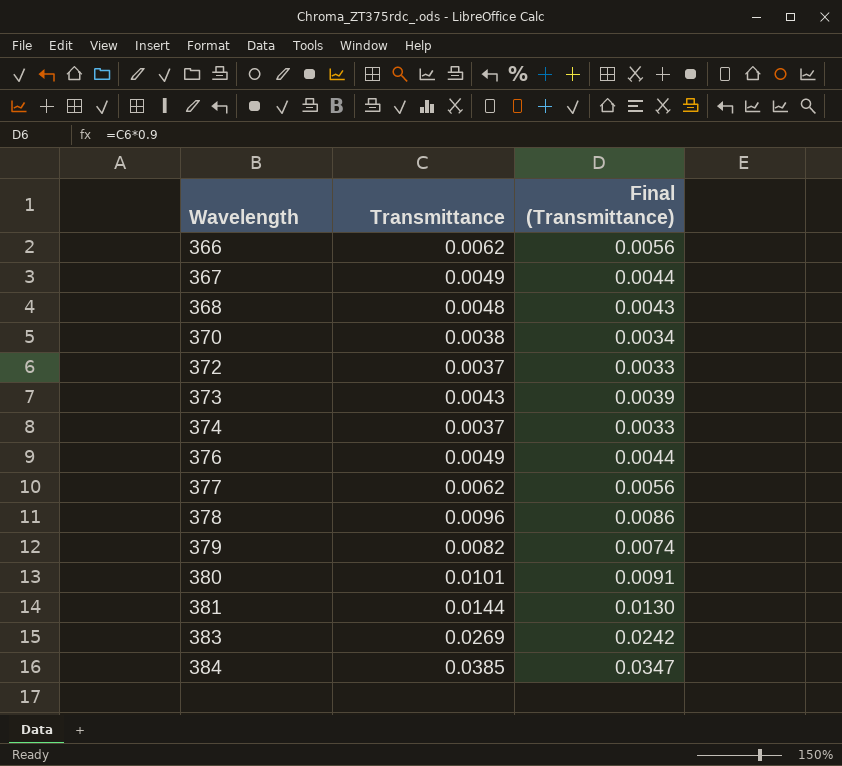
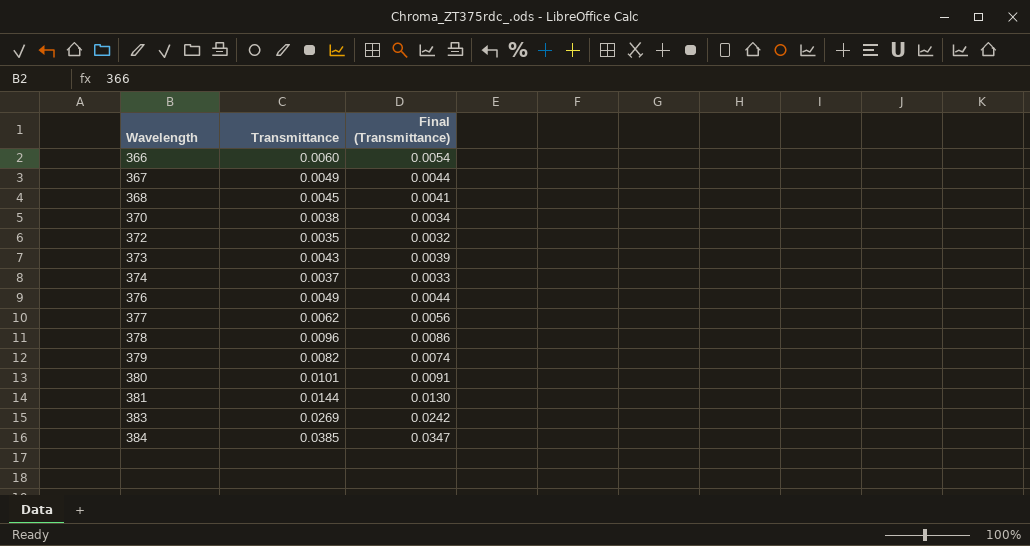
366 | Transmittance: 0.0062 -> 0.0060
366 | Final (Transmittance): 0.0056 -> 0.0054
368 | Transmittance: 0.0048 -> 0.0045
368 | Final (Transmittance): 0.0043 -> 0.0041
372 | Transmittance: 0.0037 -> 0.0035
372 | Final (Transmittance): 0.0033 -> 0.0032

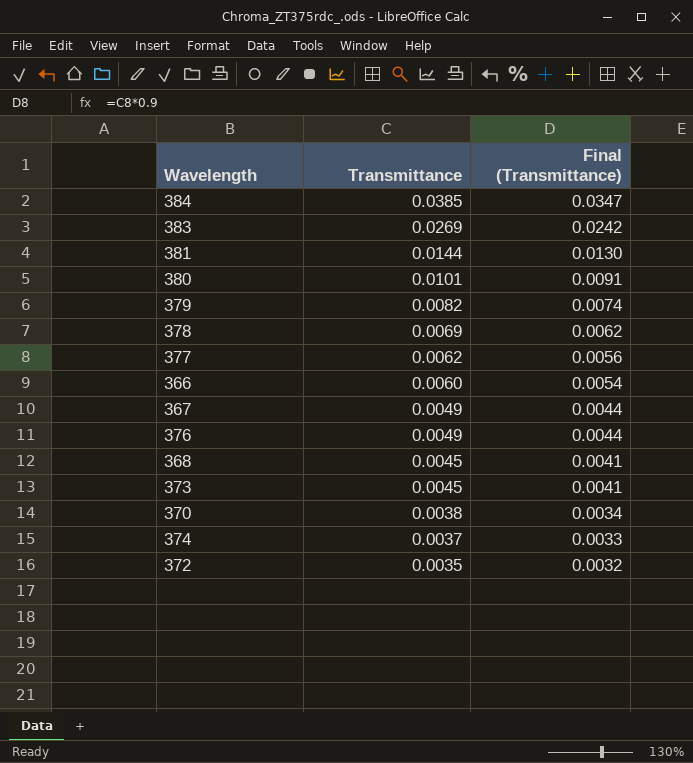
row order: Wavelength ascending -> Transmittance descending
378 | Transmittance: 0.0096 -> 0.0069
378 | Final (Transmittance): 0.0086 -> 0.0062
373 | Transmittance: 0.0043 -> 0.0045
373 | Final (Transmittance): 0.0039 -> 0.0041

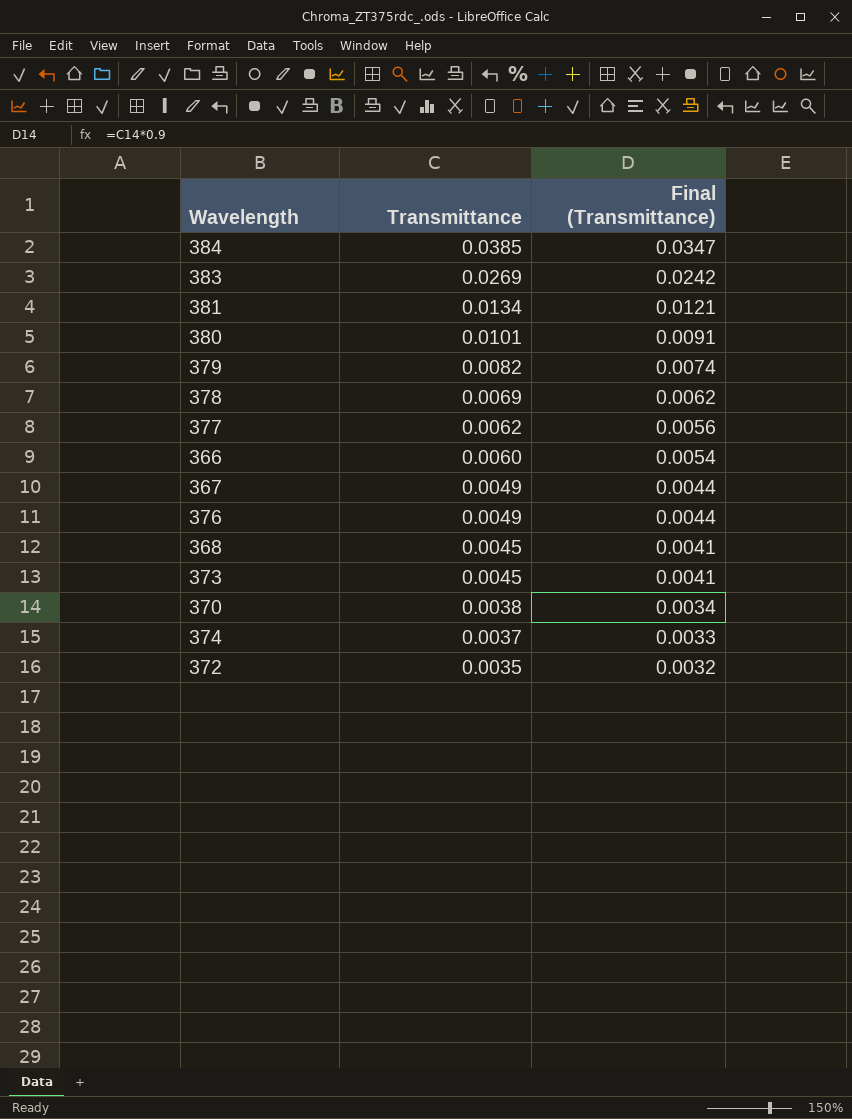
381 | Transmittance: 0.0144 -> 0.0134
381 | Final (Transmittance): 0.0130 -> 0.0121

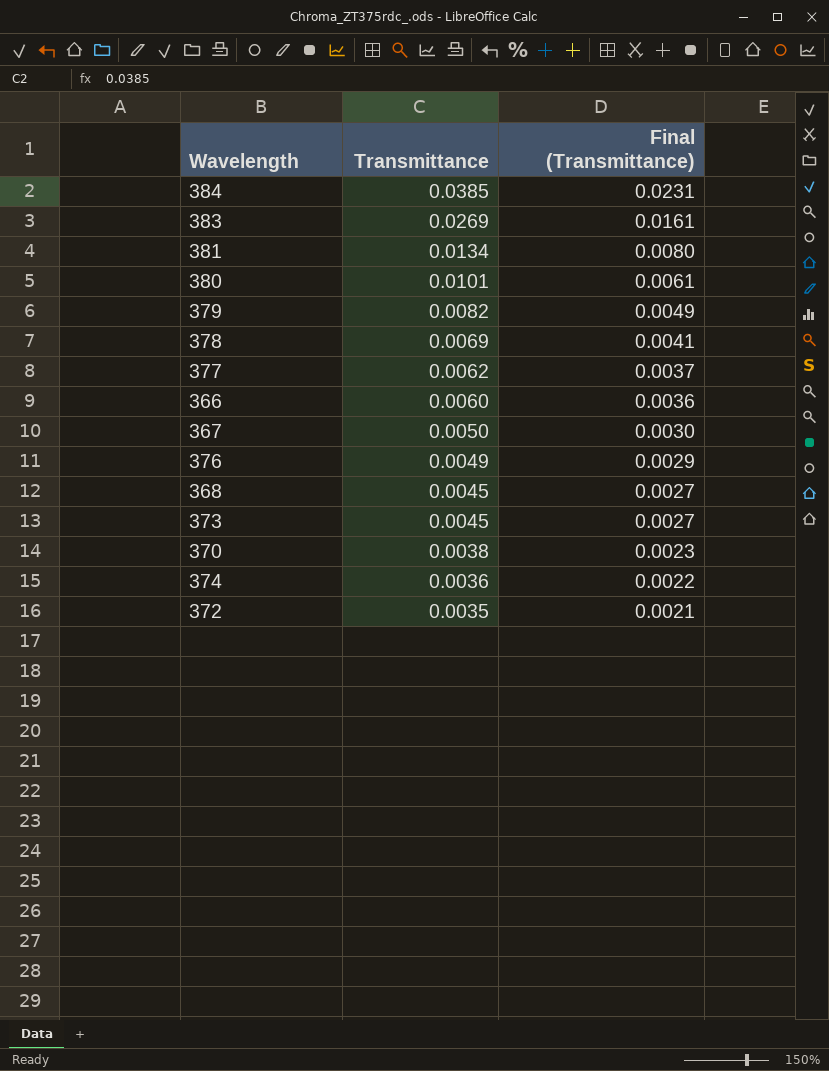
column Final (Transmittance) | formula: [Transmittance] * 0.9 -> [Transmittance] * 0.6
367 | Transmittance: 0.0049 -> 0.0050
374 | Transmittance: 0.0037 -> 0.0036

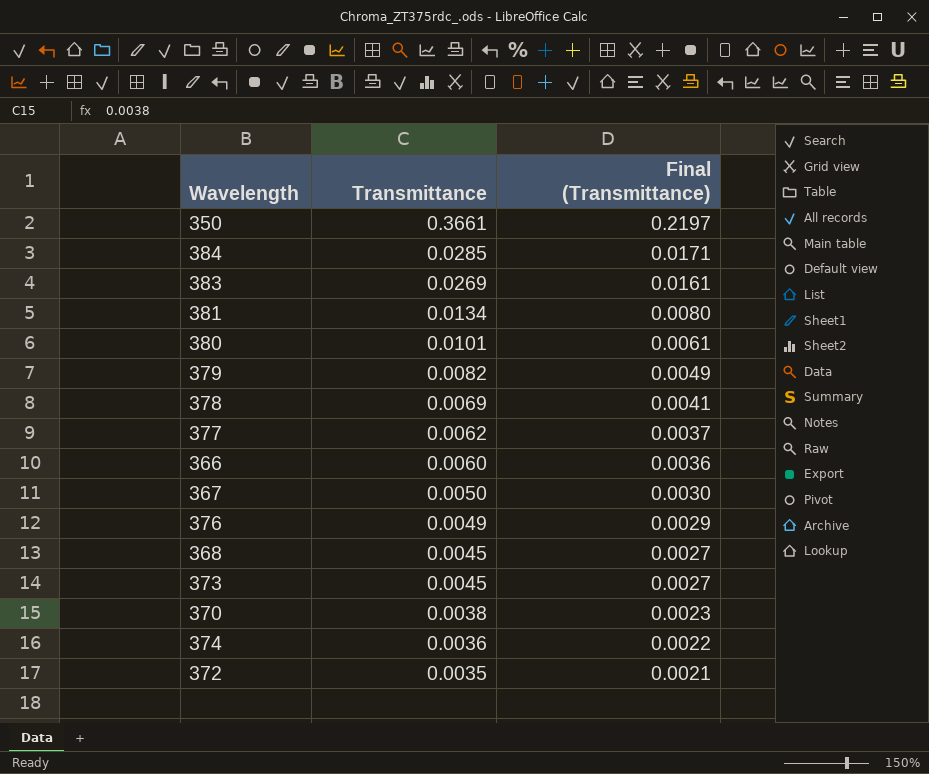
row 350: none -> 0.3661 | 0.2197
384 | Transmittance: 0.0385 -> 0.0285
384 | Final (Transmittance): 0.0231 -> 0.0171

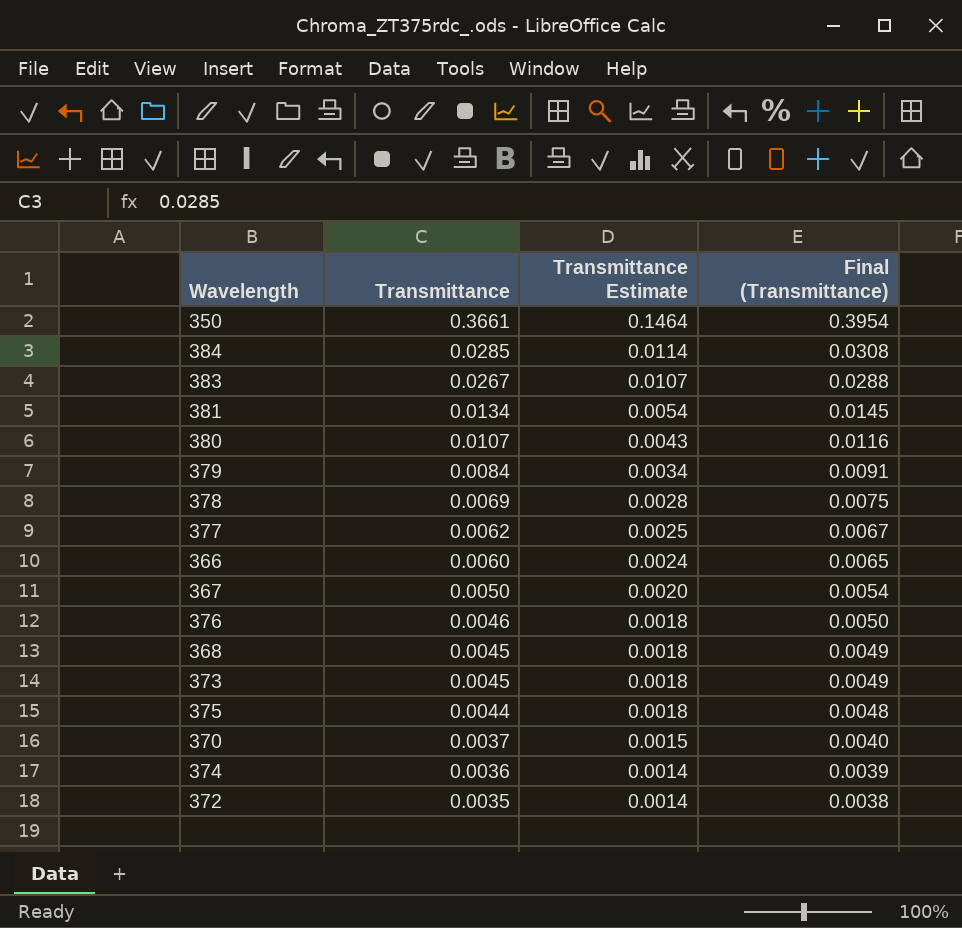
column Transmittance Estimate | formula: none -> [Transmittance] * 0.4
column Final (Transmittance) | formula: [Transmittance] * 0.6 -> [Transmittance] * 1.08
383 | Transmittance: 0.0269 -> 0.0267
380 | Transmittance: 0.0101 -> 0.0107
379 | Transmittance: 0.0082 -> 0.0084
376 | Transmittance: 0.0049 -> 0.0046
row 375: none -> 0.0044 | 0.0018 | 0.0048
370 | Transmittance: 0.0038 -> 0.0037

